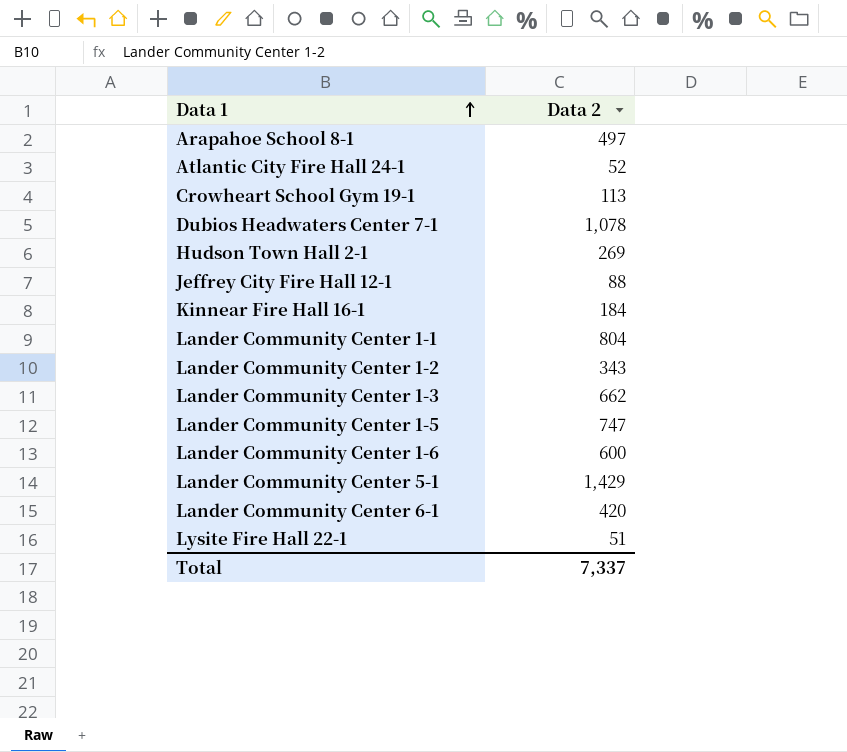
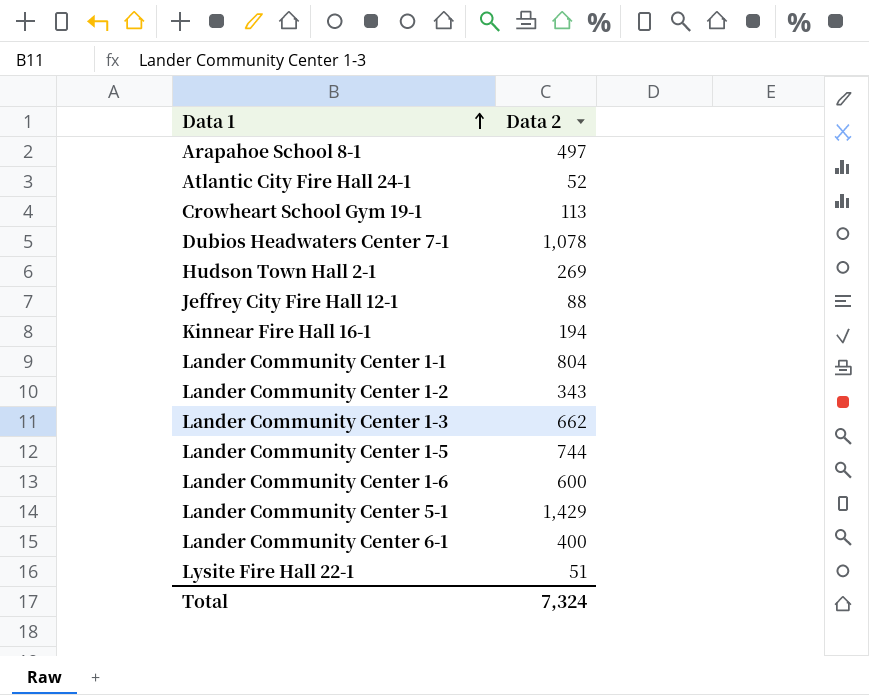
Kinnear Fire Hall 16-1 | Data 2: 184 -> 194
Lander Community Center 1-5 | Data 2: 747 -> 744
Lander Community Center 6-1 | Data 2: 420 -> 400
Total | Data 2: 7,337 -> 7,324

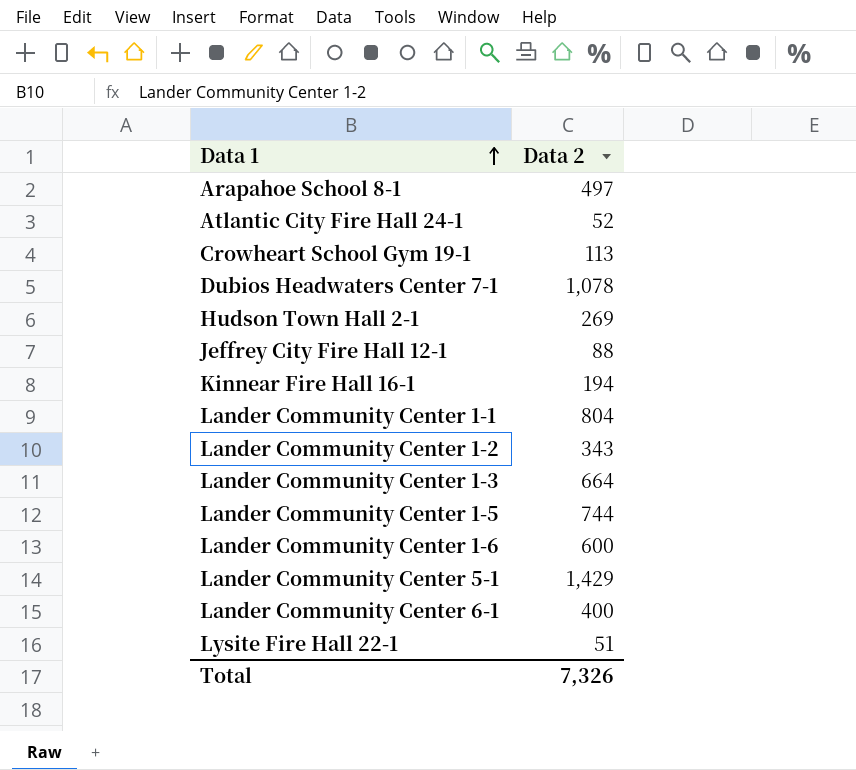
Lander Community Center 1-3 | Data 2: 662 -> 664
Total | Data 2: 7,324 -> 7,326

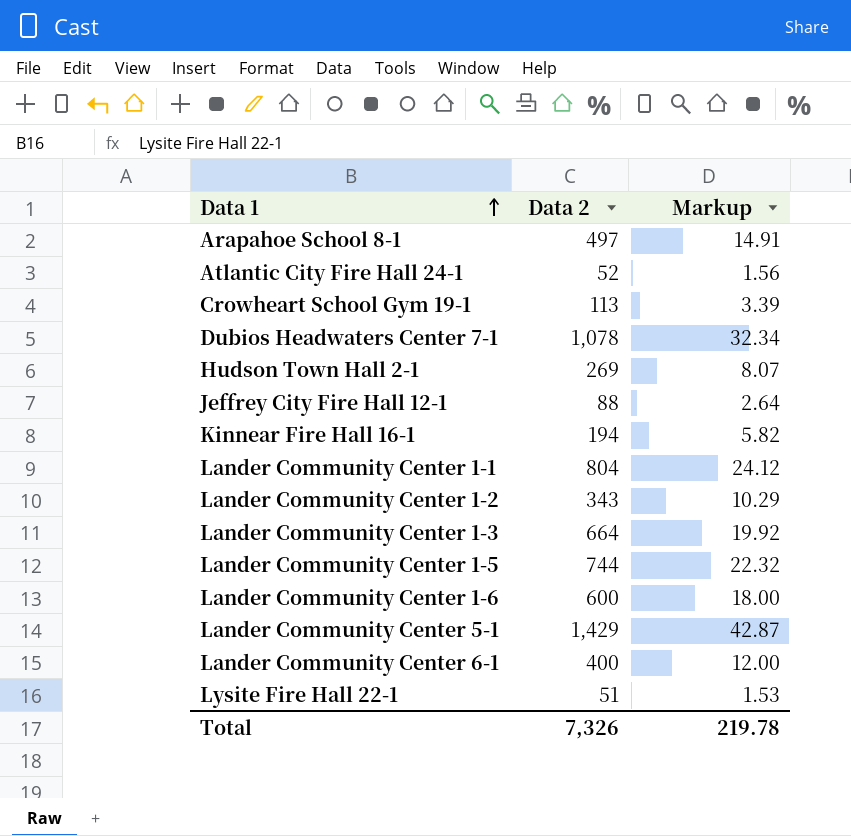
column Markup | formula: none -> [Data 2] * 0.03

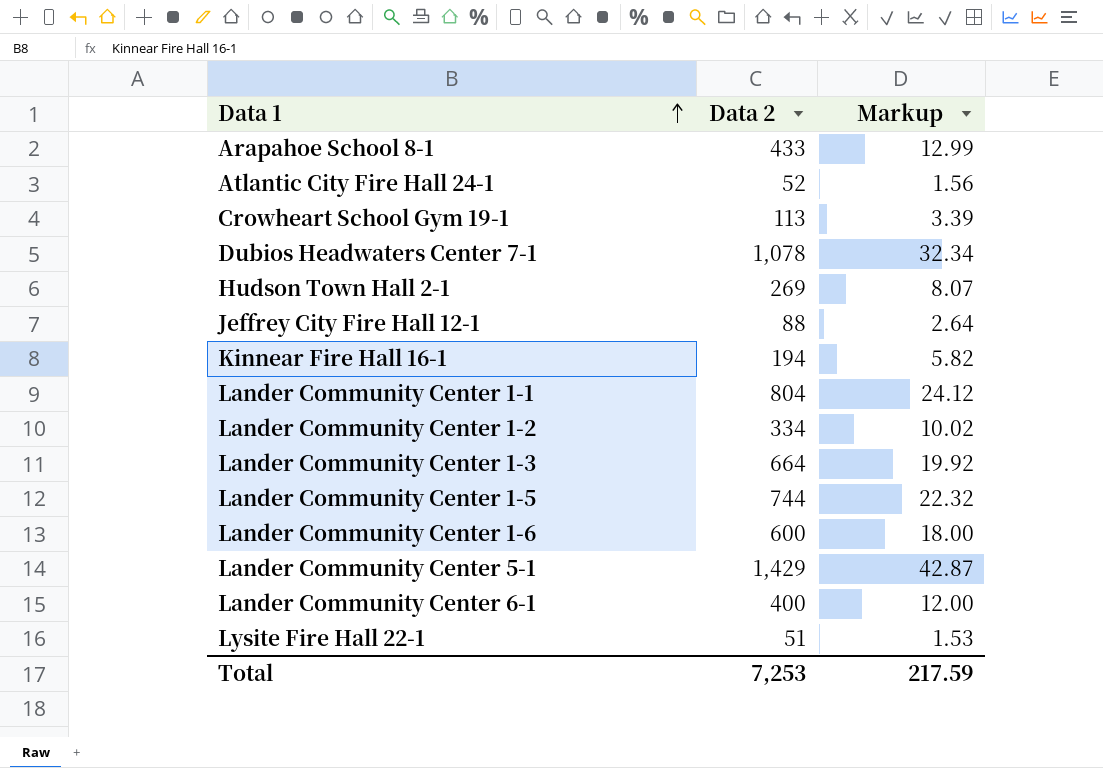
Arapahoe School 8-1 | Data 2: 497 -> 433
Arapahoe School 8-1 | Markup: 14.91 -> 12.99
Lander Community Center 1-2 | Data 2: 343 -> 334
Lander Community Center 1-2 | Markup: 10.29 -> 10.02
Total | Data 2: 7,326 -> 7,253
Total | Markup: 219.78 -> 217.59

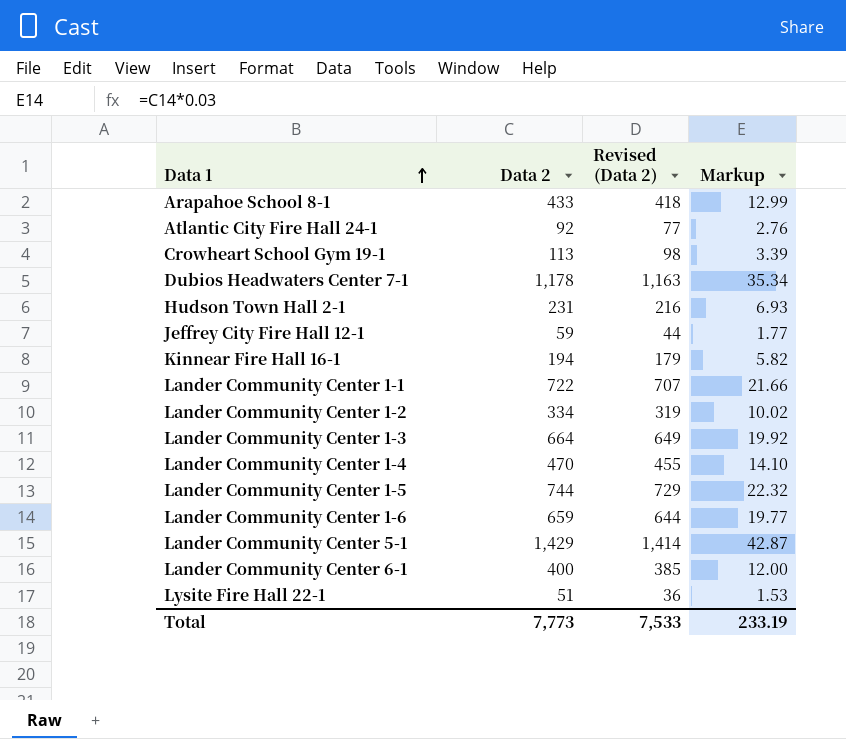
column Revised (Data 2) | formula: none -> [Data 2] - 15
Atlantic City Fire Hall 24-1 | Data 2: 52 -> 92
Atlantic City Fire Hall 24-1 | Markup: 1.56 -> 2.76
Dubios Headwaters Center 7-1 | Data 2: 1,078 -> 1,178
Dubios Headwaters Center 7-1 | Markup: 32.34 -> 35.34
Hudson Town Hall 2-1 | Data 2: 269 -> 231
Hudson Town Hall 2-1 | Markup: 8.07 -> 6.93
Jeffrey City Fire Hall 12-1 | Data 2: 88 -> 59
Jeffrey City Fire Hall 12-1 | Markup: 2.64 -> 1.77
Lander Community Center 1-1 | Data 2: 804 -> 722
Lander Community Center 1-1 | Markup: 24.12 -> 21.66
row Lander Community Center 1-4: none -> 470 | 455 | 14.10
Lander Community Center 1-6 | Data 2: 600 -> 659
Lander Community Center 1-6 | Markup: 18.00 -> 19.77
Total | Data 2: 7,253 -> 7,773
Total | Markup: 217.59 -> 233.19

